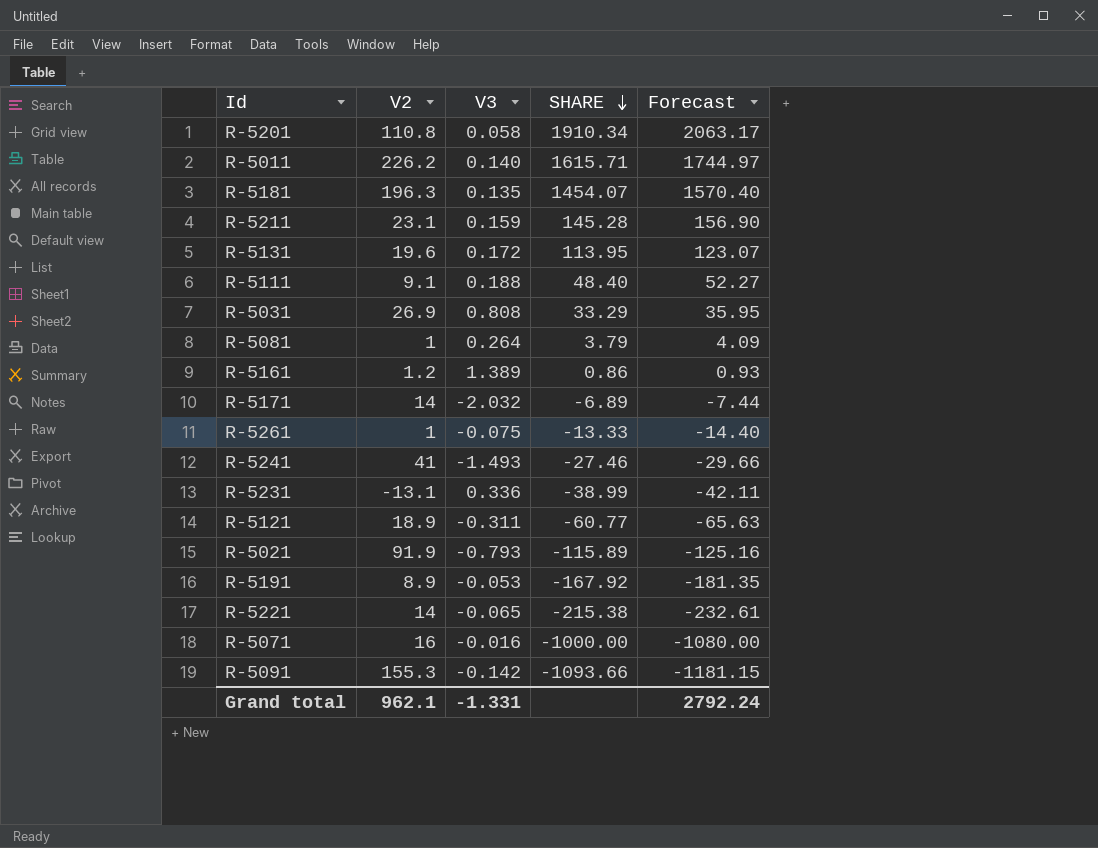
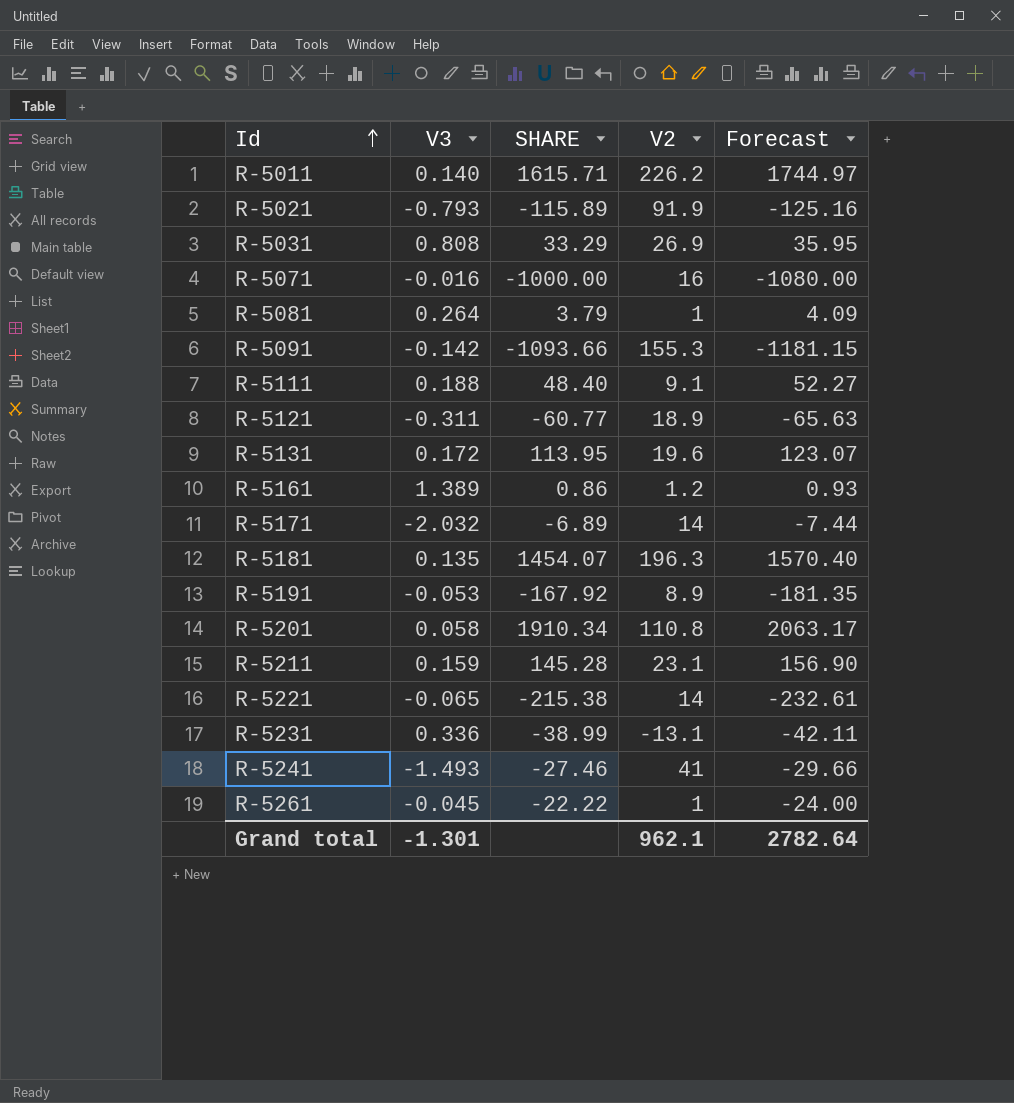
row order: SHARE descending -> Id ascending
column V2 | position: 2 -> 4
R-5261 | V3: -0.075 -> -0.045
R-5261 | SHARE: -13.33 -> -22.22
R-5261 | Forecast: -14.40 -> -24.00
Grand total | V3: -1.331 -> -1.301
Grand total | Forecast: 2792.24 -> 2782.64

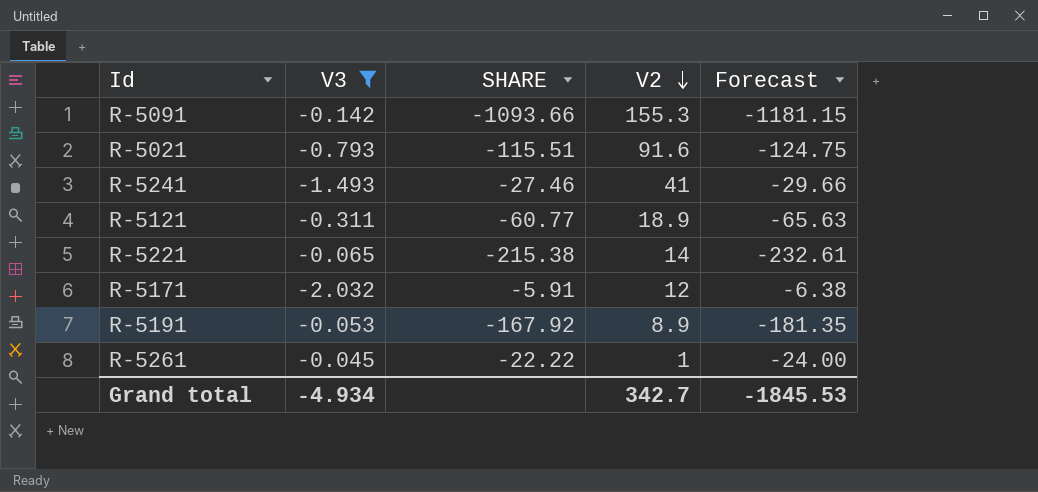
filter: none -> V3 <= -0.045
row order: Id ascending -> V2 descending
R-5021 | SHARE: -115.89 -> -115.51
R-5021 | V2: 91.9 -> 91.6
R-5021 | Forecast: -125.16 -> -124.75
R-5171 | SHARE: -6.89 -> -5.91
R-5171 | V2: 14 -> 12
R-5171 | Forecast: -7.44 -> -6.38
Grand total | V3: -1.301 -> -4.934
Grand total | V2: 962.1 -> 342.7
Grand total | Forecast: 2782.64 -> -1845.53

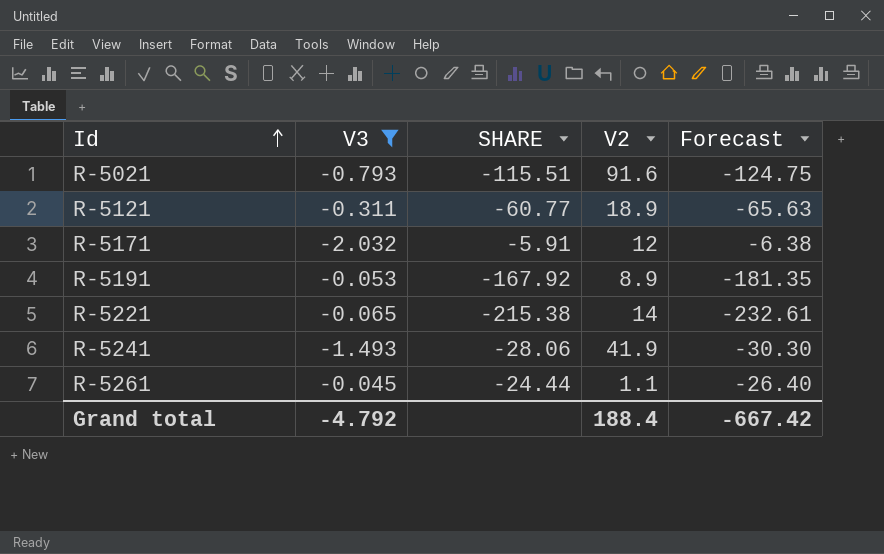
row order: V2 descending -> Id ascending
row R-5091: -0.142 | -1093.66 | 155.3 | -1181.15 -> none
R-5241 | SHARE: -27.46 -> -28.06
R-5241 | V2: 41 -> 41.9
R-5241 | Forecast: -29.66 -> -30.30
R-5261 | SHARE: -22.22 -> -24.44
R-5261 | V2: 1 -> 1.1
R-5261 | Forecast: -24.00 -> -26.40
Grand total | V3: -4.934 -> -4.792
Grand total | V2: 342.7 -> 188.4
Grand total | Forecast: -1845.53 -> -667.42

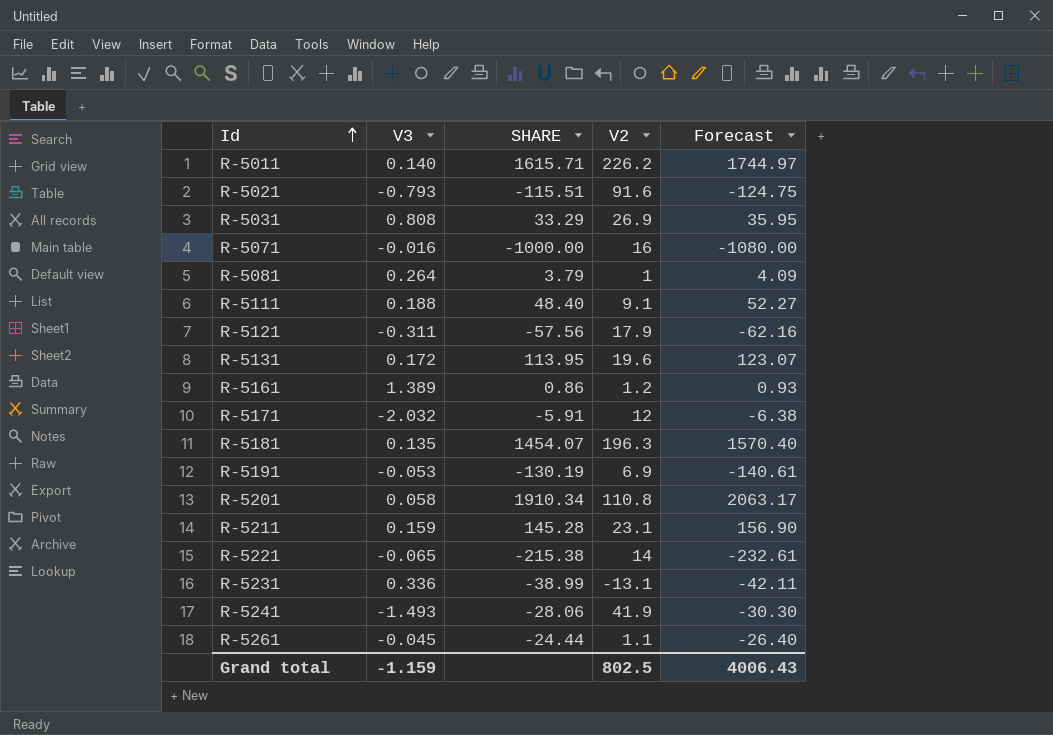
filter: V3 <= -0.045 -> none
R-5121 | SHARE: -60.77 -> -57.56
R-5121 | V2: 18.9 -> 17.9
R-5121 | Forecast: -65.63 -> -62.16
R-5191 | SHARE: -167.92 -> -130.19
R-5191 | V2: 8.9 -> 6.9
R-5191 | Forecast: -181.35 -> -140.61
Grand total | V3: -4.792 -> -1.159
Grand total | V2: 188.4 -> 802.5
Grand total | Forecast: -667.42 -> 4006.43

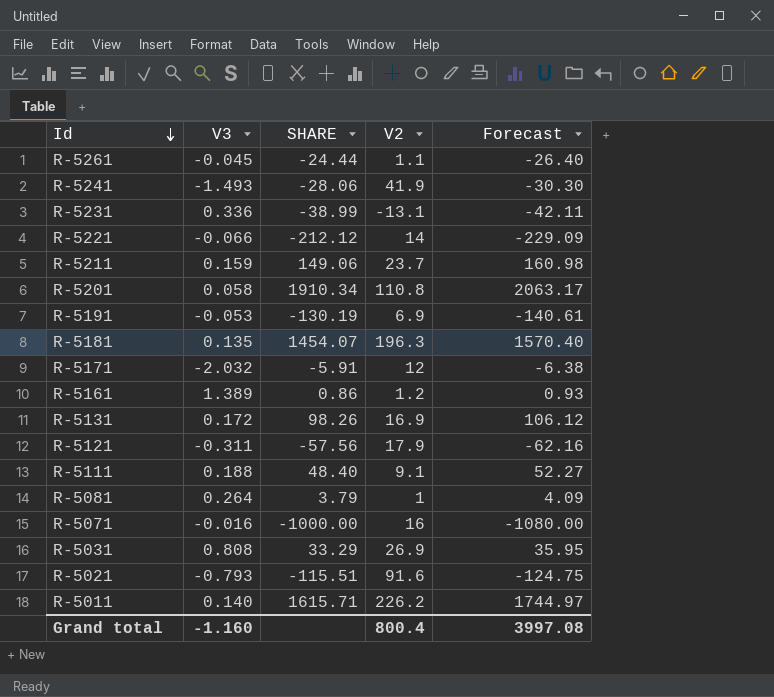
row order: Id ascending -> Id descending
R-5221 | V3: -0.065 -> -0.066
R-5221 | SHARE: -215.38 -> -212.12
R-5221 | Forecast: -232.61 -> -229.09
R-5211 | SHARE: 145.28 -> 149.06
R-5211 | V2: 23.1 -> 23.7
R-5211 | Forecast: 156.90 -> 160.98
R-5131 | SHARE: 113.95 -> 98.26
R-5131 | V2: 19.6 -> 16.9
R-5131 | Forecast: 123.07 -> 106.12
Grand total | V3: -1.159 -> -1.160
Grand total | V2: 802.5 -> 800.4
Grand total | Forecast: 4006.43 -> 3997.08

